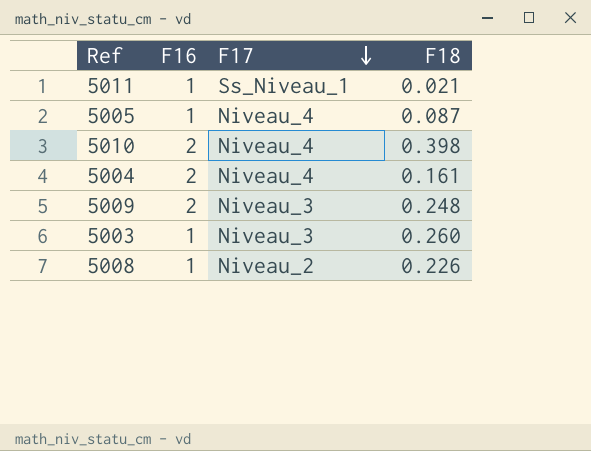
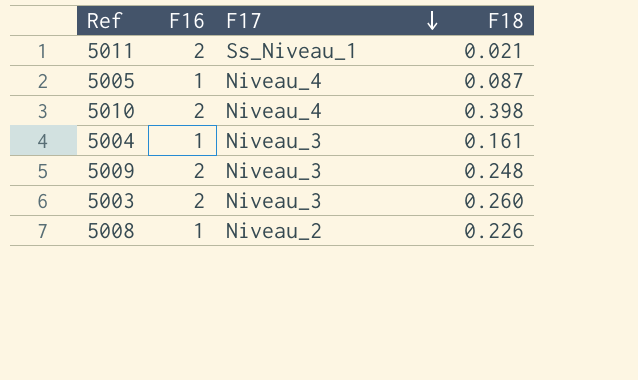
5011 | F16: 1 -> 2
5004 | F16: 2 -> 1
5004 | F17: Niveau_4 -> Niveau_3
5003 | F16: 1 -> 2

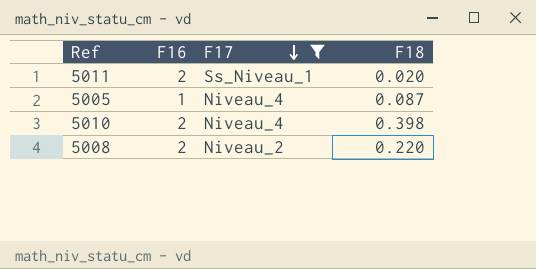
filter: none -> F17 != Niveau_3
5011 | F18: 0.021 -> 0.020
5008 | F16: 1 -> 2
5008 | F18: 0.226 -> 0.220

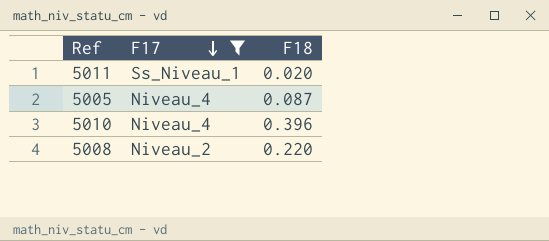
column F16 | position: 2 -> none
5010 | F18: 0.398 -> 0.396

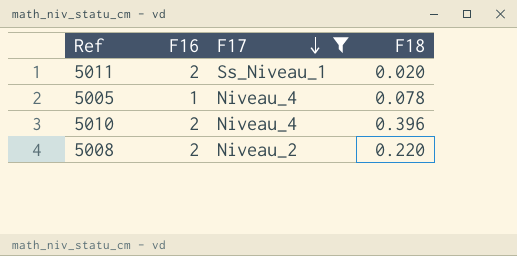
column F16 | position: none -> 2
5005 | F18: 0.087 -> 0.078

